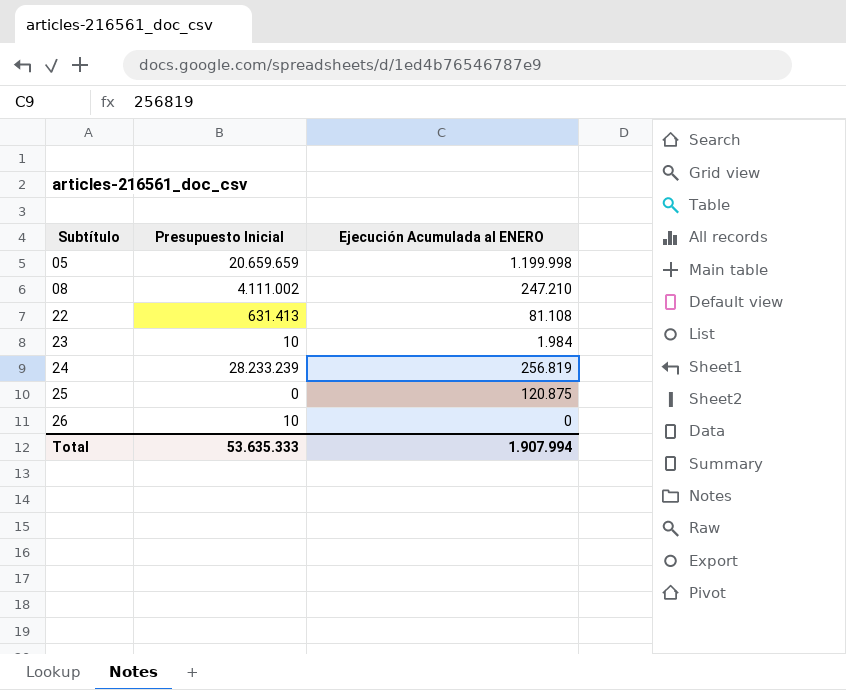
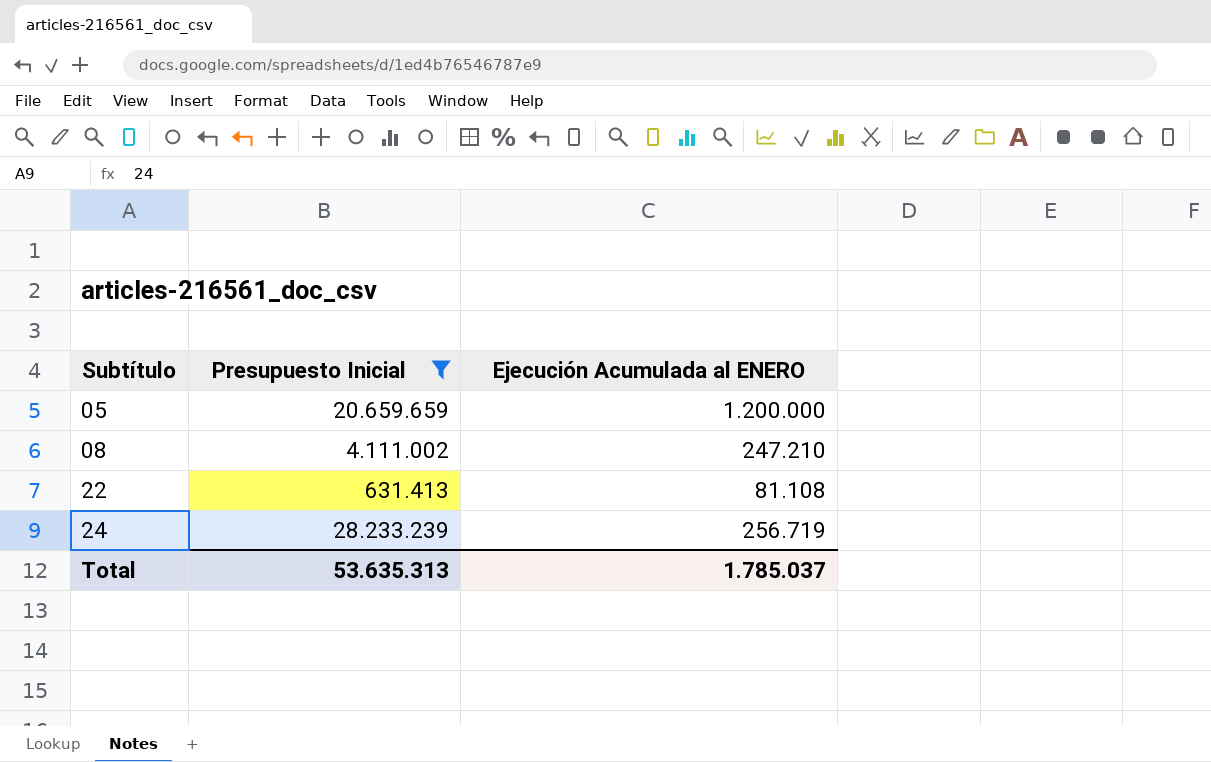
filter: none -> Presupuesto Inicial >= 631.413
05 | Ejecución Acumulada al ENERO: 1.199.998 -> 1.200.000
24 | Ejecución Acumulada al ENERO: 256.819 -> 256.719
Total | Presupuesto Inicial: 53.635.333 -> 53.635.313
Total | Ejecución Acumulada al ENERO: 1.907.994 -> 1.785.037

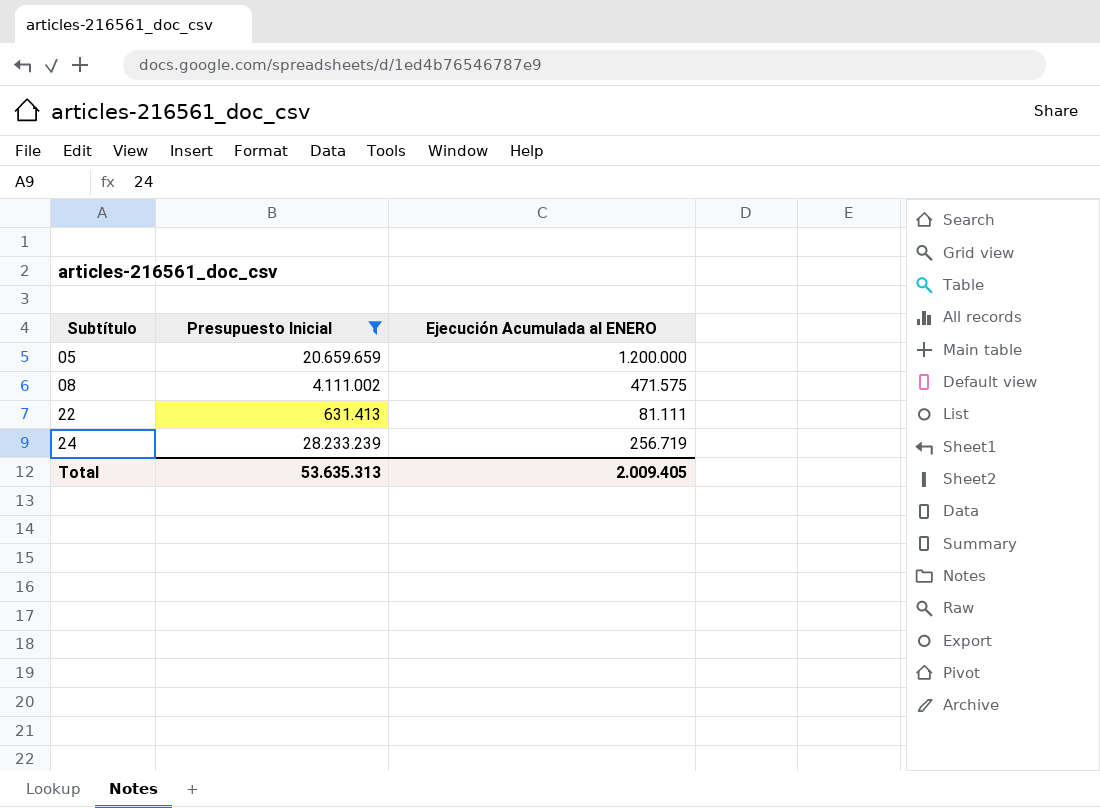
08 | Ejecución Acumulada al ENERO: 247.210 -> 471.575
22 | Ejecución Acumulada al ENERO: 81.108 -> 81.111
Total | Ejecución Acumulada al ENERO: 1.785.037 -> 2.009.405

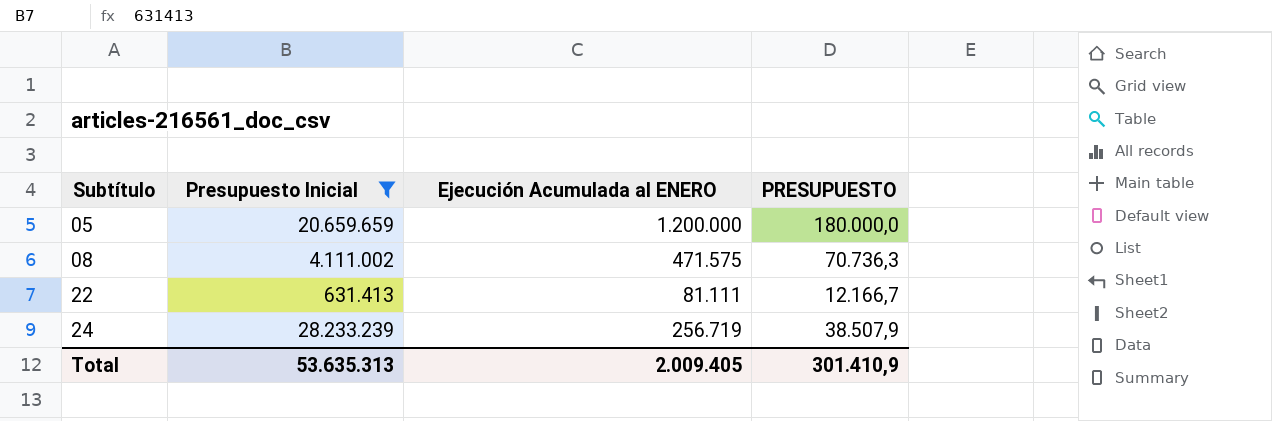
column PRESUPUESTO | formula: none -> [Ejecución Acumulada al ENERO] * 0,15

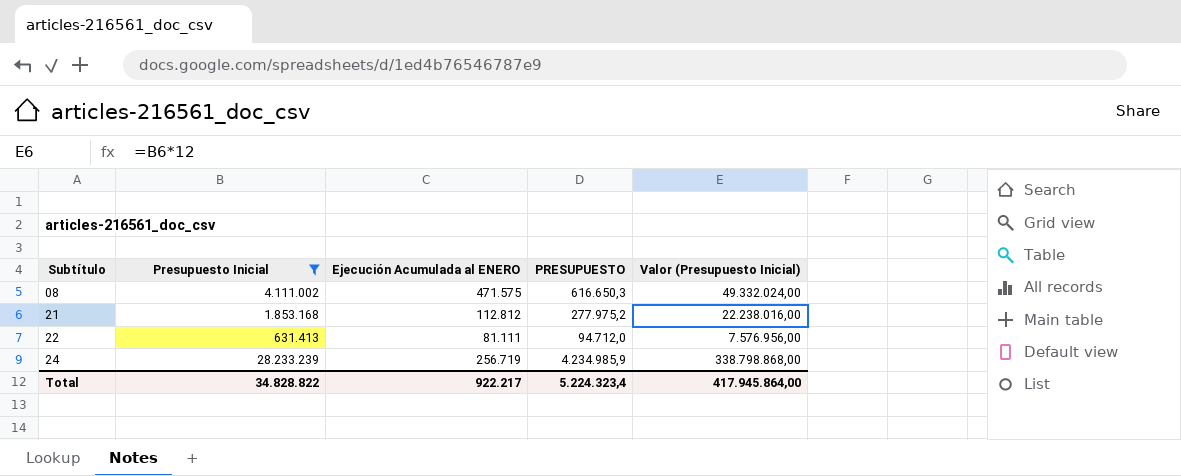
column PRESUPUESTO | formula: [Ejecución Acumulada al ENERO] * 0,15 -> [Presupuesto Inicial] * 0,15
column Valor (Presupuesto Inicial) | formula: none -> [Presupuesto Inicial] * 12
row 05: 20.659.659 | 1.200.000 | 180.000,0 -> none
row 21: none -> 1.853.168 | 112.812 | 277.975,2 | 22.238.016,00
Total | Presupuesto Inicial: 53.635.313 -> 34.828.822
Total | Ejecución Acumulada al ENERO: 2.009.405 -> 922.217
Total | PRESUPUESTO: 301.410,9 -> 5.224.323,4

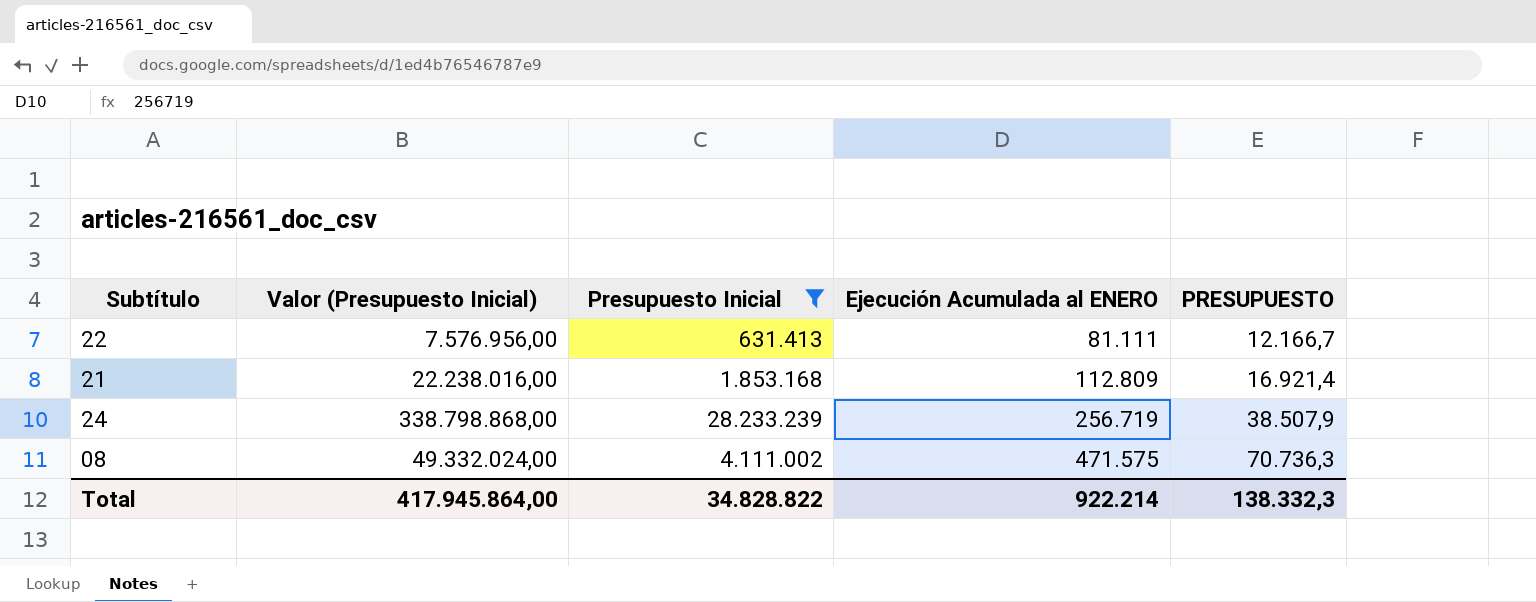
row order: Subtítulo ascending -> Ejecución Acumulada al ENERO ascending
column Valor (Presupuesto Inicial) | position: 5 -> 2
column PRESUPUESTO | formula: [Presupuesto Inicial] * 0,15 -> [Ejecución Acumulada al ENERO] * 0,15
21 | Ejecución Acumulada al ENERO: 112.812 -> 112.809
Total | Ejecución Acumulada al ENERO: 922.217 -> 922.214
Total | PRESUPUESTO: 5.224.323,4 -> 138.332,3

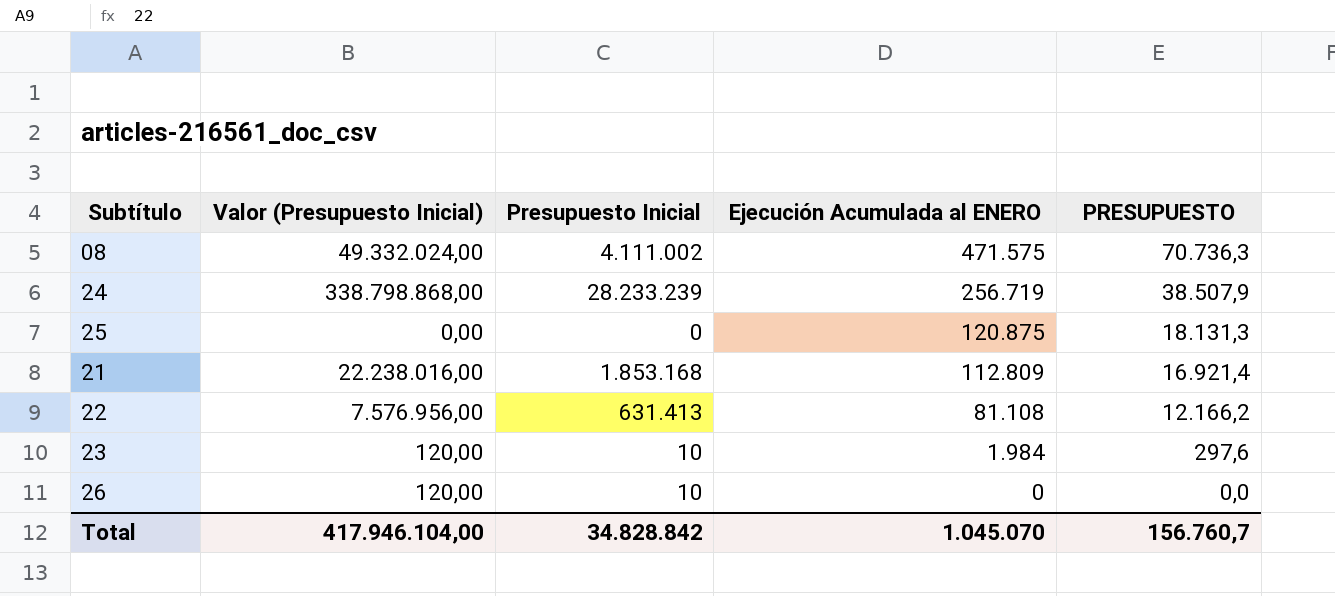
filter: Presupuesto Inicial >= 631.413 -> none
row order: Ejecución Acumulada al ENERO ascending -> Ejecución Acumulada al ENERO descending
22 | Ejecución Acumulada al ENERO: 81.111 -> 81.108
22 | PRESUPUESTO: 12.166,7 -> 12.166,2
Total | Valor (Presupuesto Inicial): 417.945.864,00 -> 417.946.104,00
Total | Presupuesto Inicial: 34.828.822 -> 34.828.842
Total | Ejecución Acumulada al ENERO: 922.214 -> 1.045.070
Total | PRESUPUESTO: 138.332,3 -> 156.760,7

